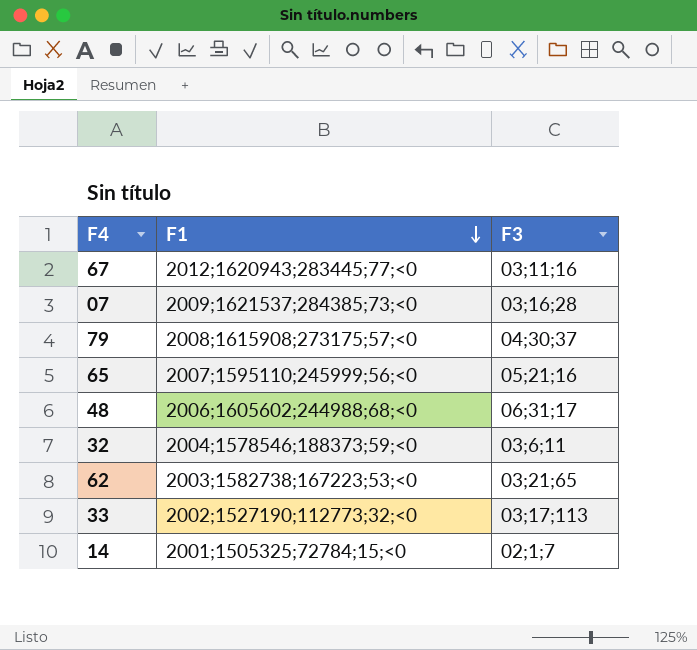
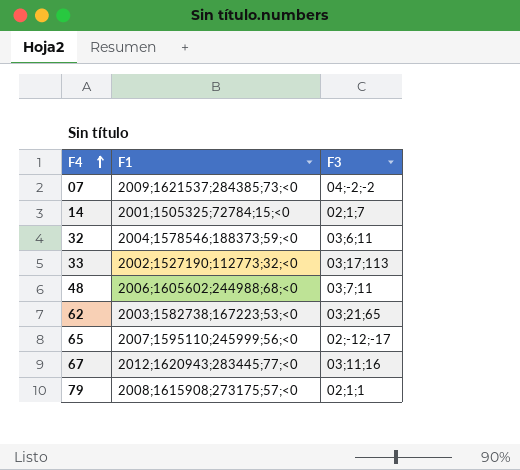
row order: F1 descending -> F4 ascending
07 | F3: 03;16;28 -> 04;-2;-2
48 | F3: 06;31;17 -> 03;7;11
65 | F3: 05;21;16 -> 02;-12;-17
79 | F3: 04;30;37 -> 02;1;1

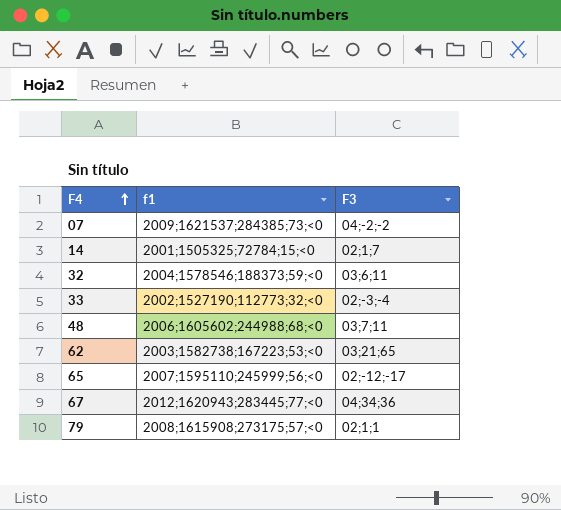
column name: F1 -> f1
33 | F3: 03;17;113 -> 02;-3;-4
67 | F3: 03;11;16 -> 04;34;36

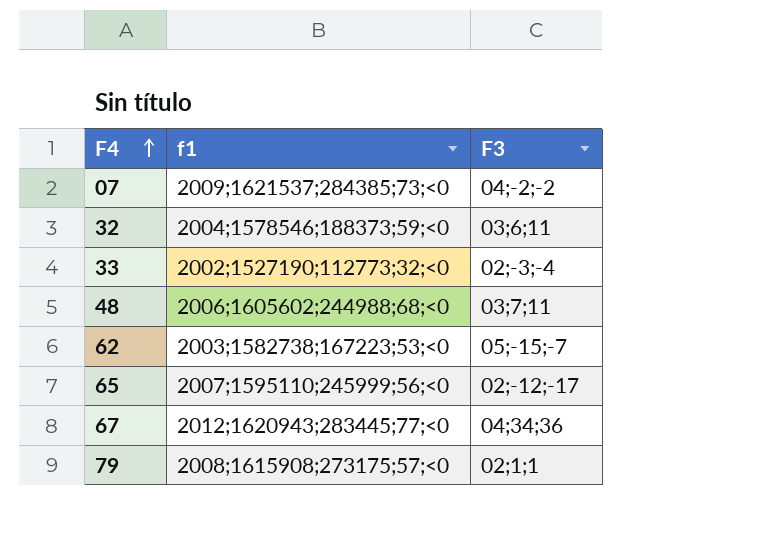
row 14: 2001;1505325;72784;15;<0 | 02;1;7 -> none
62 | F3: 03;21;65 -> 05;-15;-7

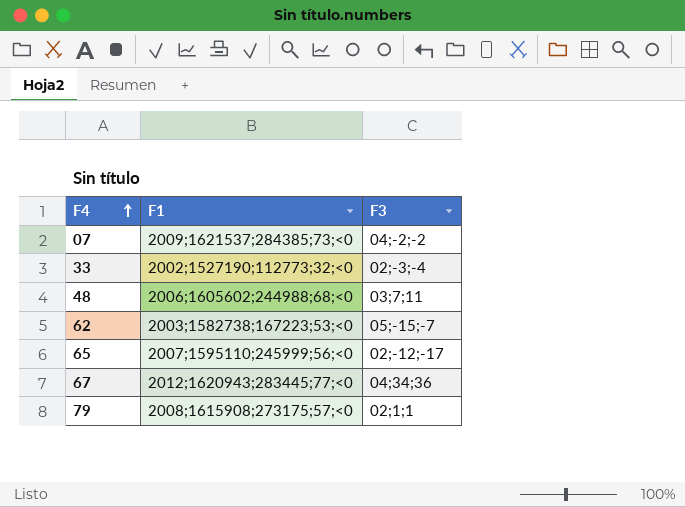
column name: f1 -> F1
row 32: 2004;1578546;188373;59;<0 | 03;6;11 -> none

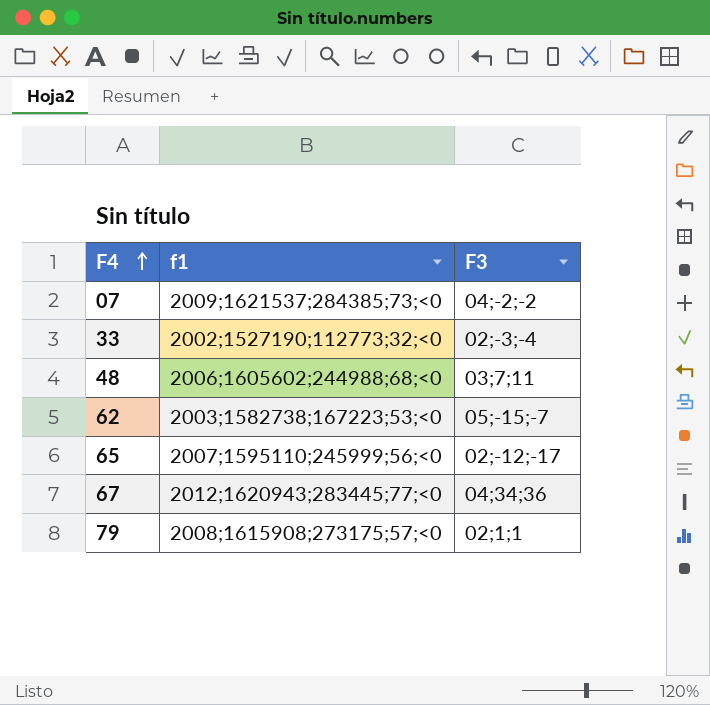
column name: F1 -> f1

